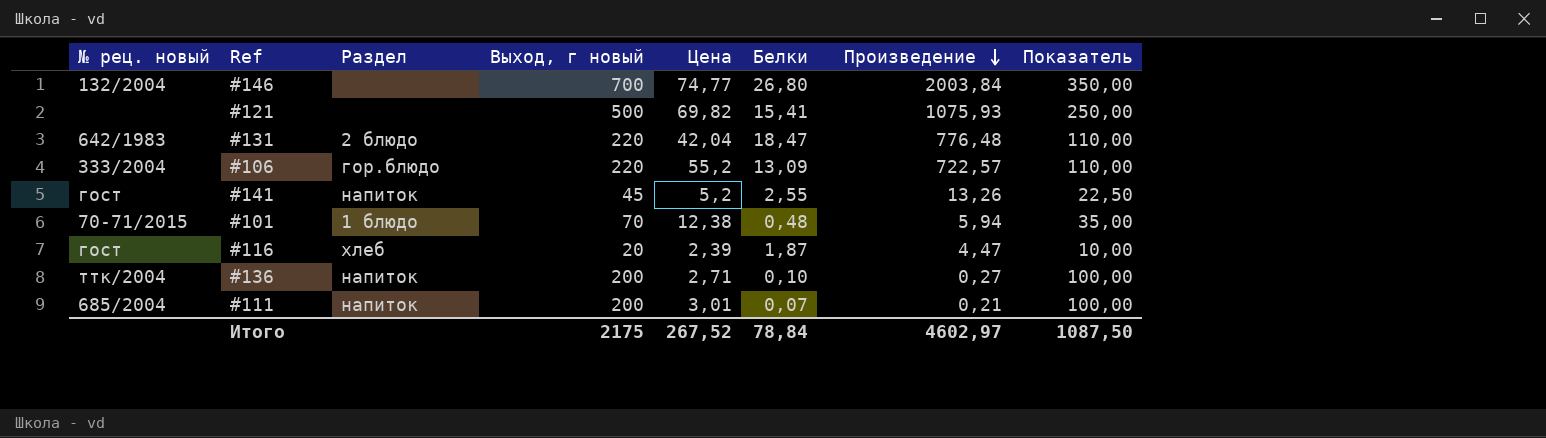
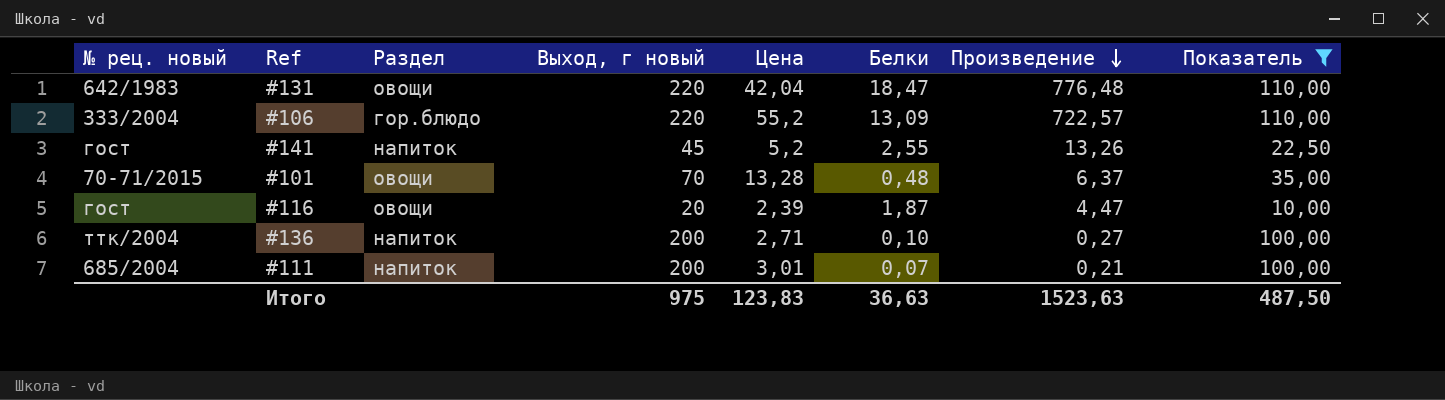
filter: none -> Показатель <= 110,00
#131 | Раздел: 2 блюдо -> овощи
#101 | Раздел: 1 блюдо -> овощи
#101 | Цена: 12,38 -> 13,28
#101 | Произведение: 5,94 -> 6,37
#116 | Раздел: хлеб -> овощи
Итого | Выход, г новый: 2175 -> 975
Итого | Цена: 267,52 -> 123,83
Итого | Белки: 78,84 -> 36,63
Итого | Произведение: 4602,97 -> 1523,63
Итого | Показатель: 1087,50 -> 487,50

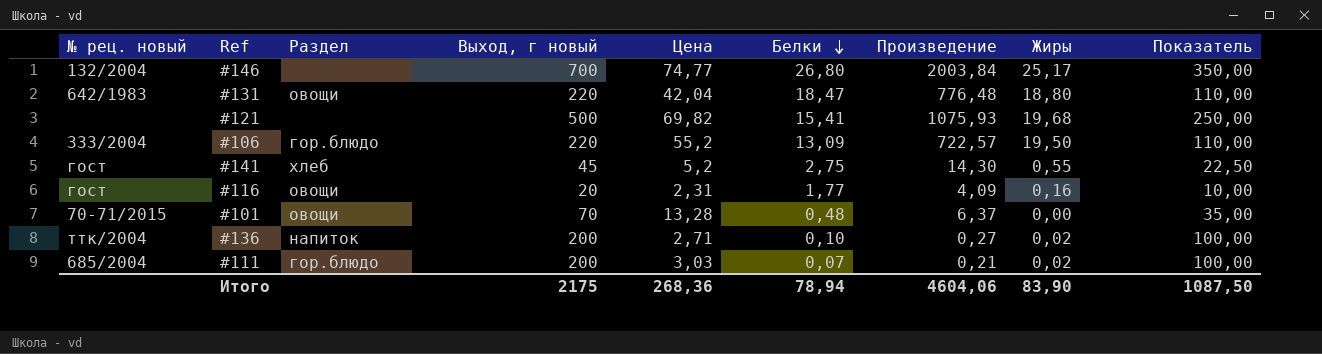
filter: Показатель <= 110,00 -> none
row order: Произведение descending -> Белки descending
column Жиры | position: none -> 8
#141 | Раздел: напиток -> хлеб
#141 | Белки: 2,55 -> 2,75
#141 | Произведение: 13,26 -> 14,30
#116 | Цена: 2,39 -> 2,31
#116 | Белки: 1,87 -> 1,77
#116 | Произведение: 4,47 -> 4,09
#111 | Раздел: напиток -> гор.блюдо
#111 | Цена: 3,01 -> 3,03
Итого | Выход, г новый: 975 -> 2175
Итого | Цена: 123,83 -> 268,36
Итого | Белки: 36,63 -> 78,94
Итого | Произведение: 1523,63 -> 4604,06
Итого | Показатель: 487,50 -> 1087,50

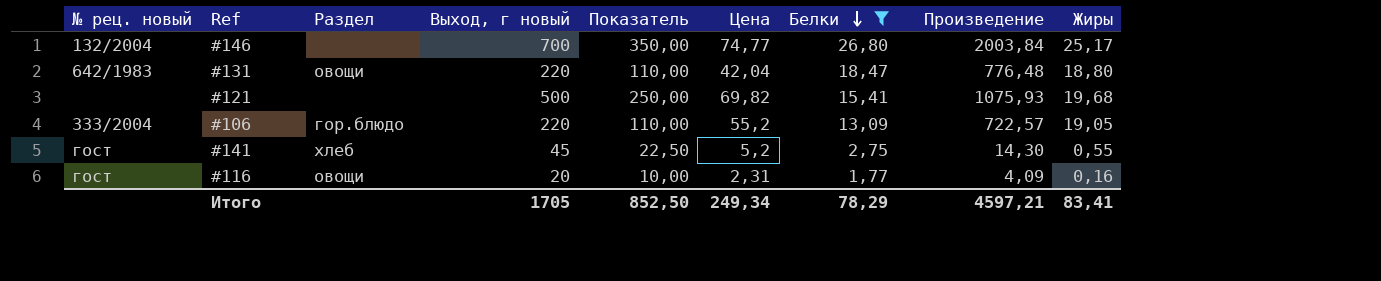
filter: none -> Белки >= 1,77
column Показатель | position: 9 -> 5
#106 | Жиры: 19,50 -> 19,05
Итого | Выход, г новый: 2175 -> 1705
Итого | Показатель: 1087,50 -> 852,50
Итого | Цена: 268,36 -> 249,34
Итого | Белки: 78,94 -> 78,29
Итого | Произведение: 4604,06 -> 4597,21
Итого | Жиры: 83,90 -> 83,41

